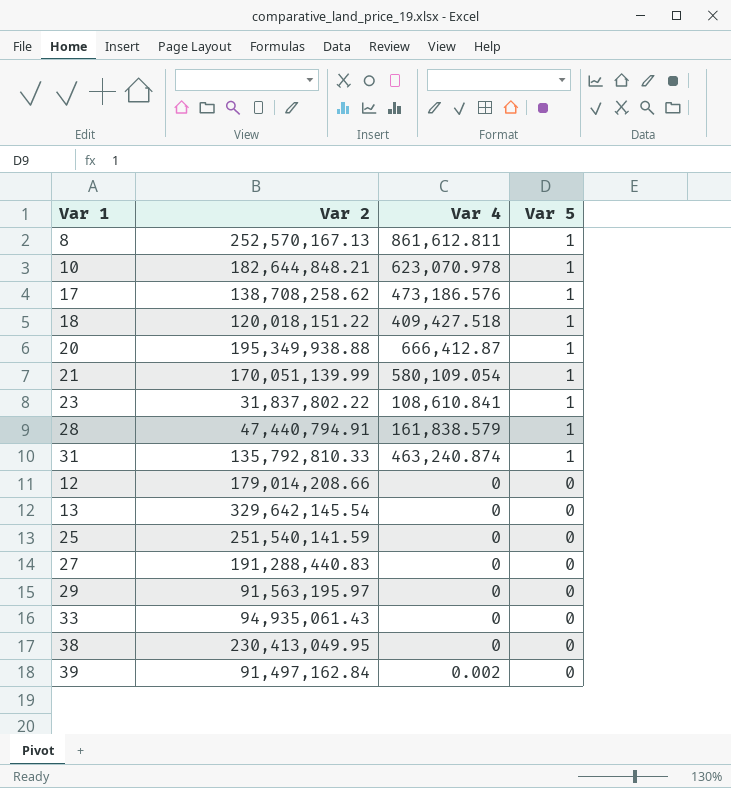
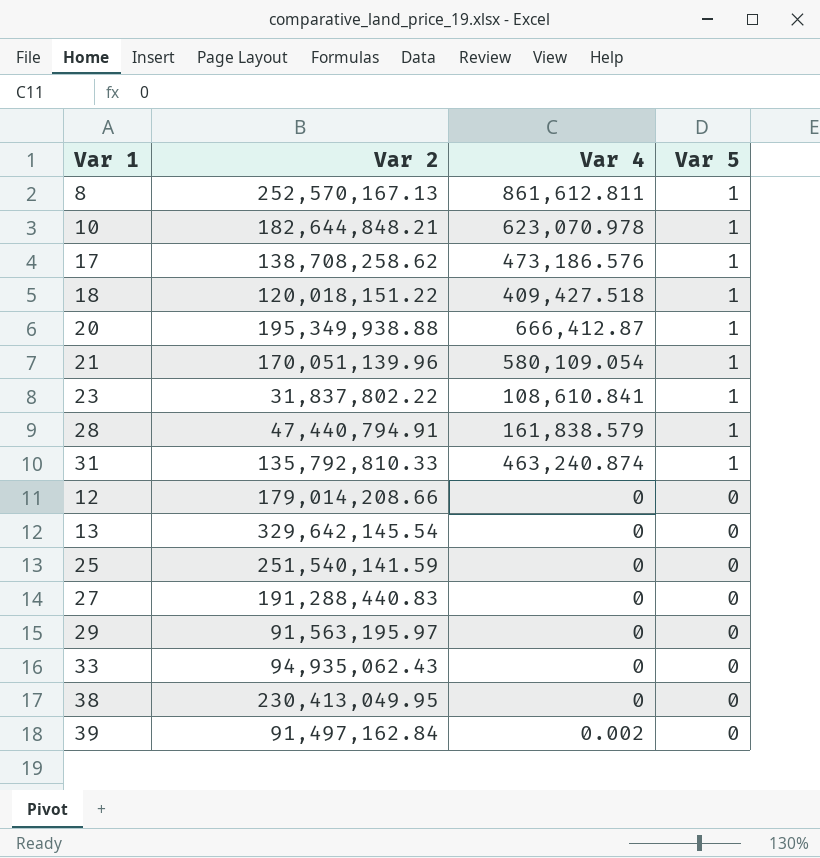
21 | Var 2: 170,051,139.99 -> 170,051,139.96
33 | Var 2: 94,935,061.43 -> 94,935,062.43

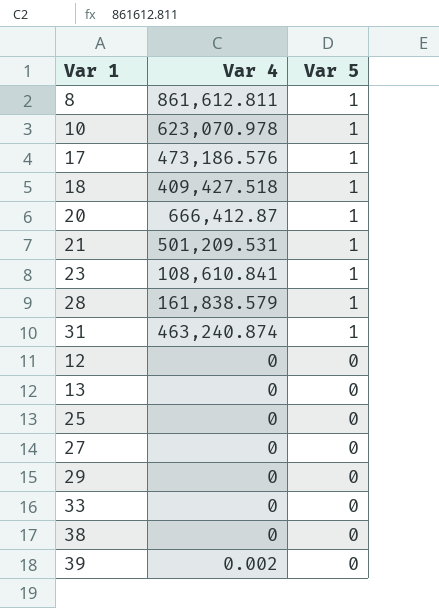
column Var 2 | position: 2 -> none
21 | Var 4: 580,109.054 -> 501,209.531

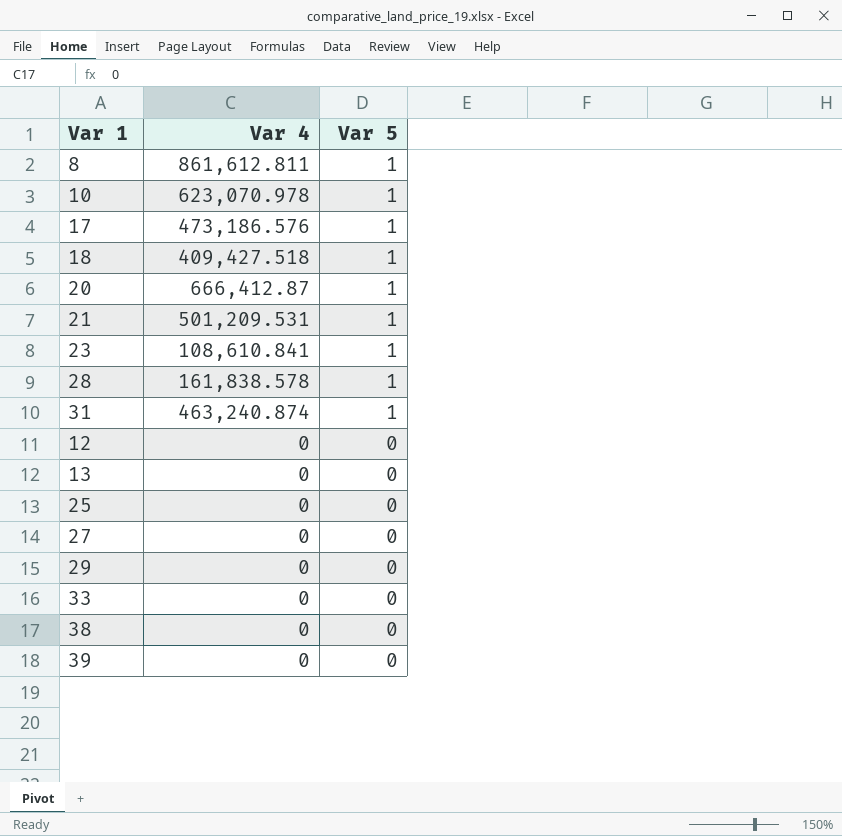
28 | Var 4: 161,838.579 -> 161,838.578
39 | Var 4: 0.002 -> 0

